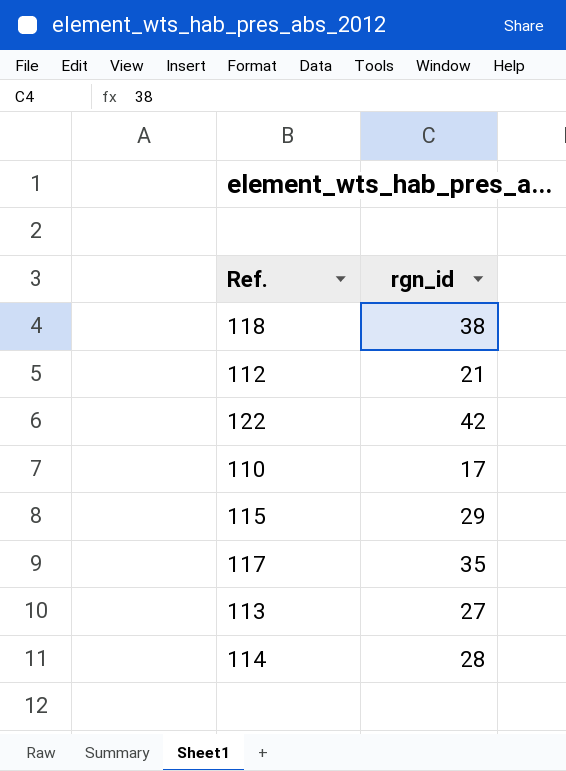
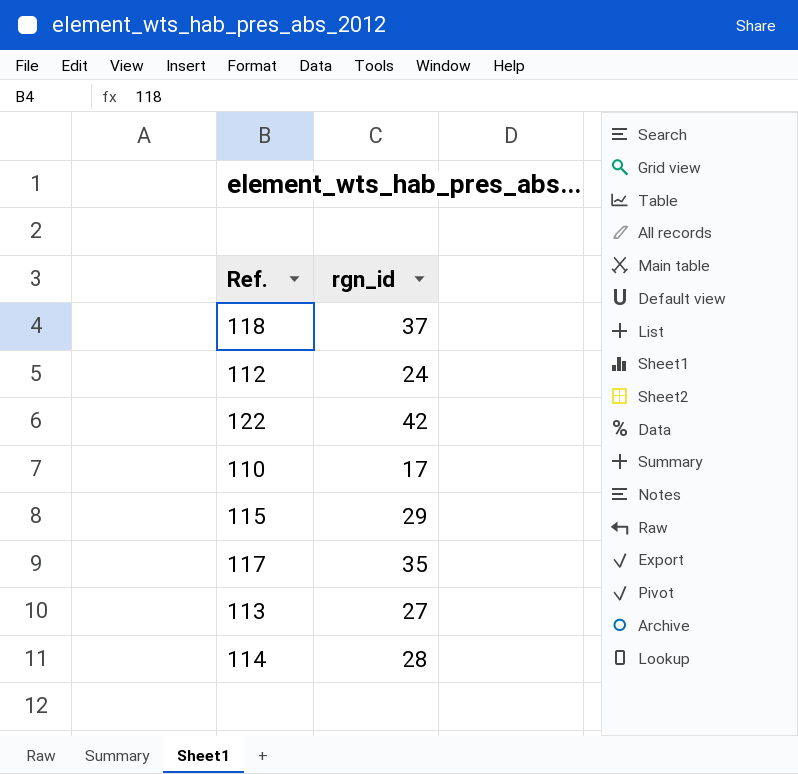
118 | rgn_id: 38 -> 37
112 | rgn_id: 21 -> 24

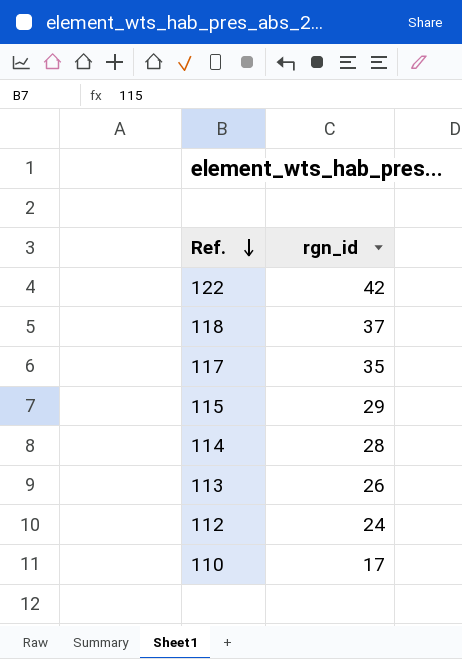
row order: none -> Ref. descending
113 | rgn_id: 27 -> 26

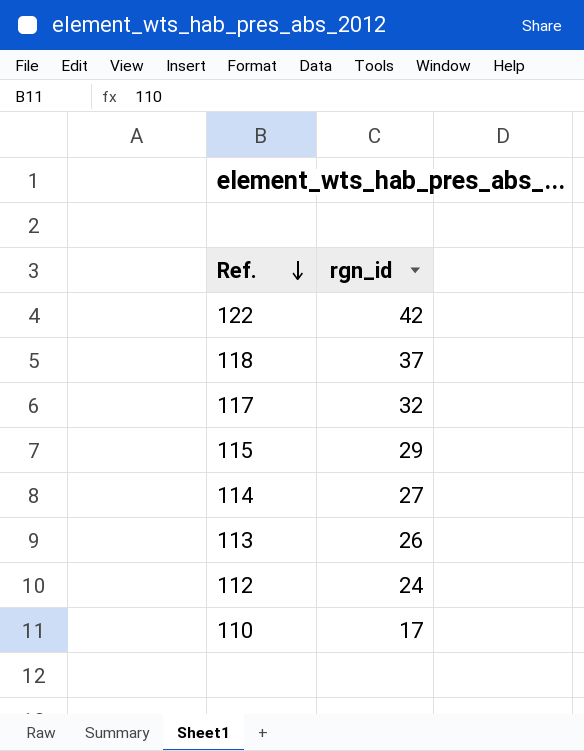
117 | rgn_id: 35 -> 32
114 | rgn_id: 28 -> 27

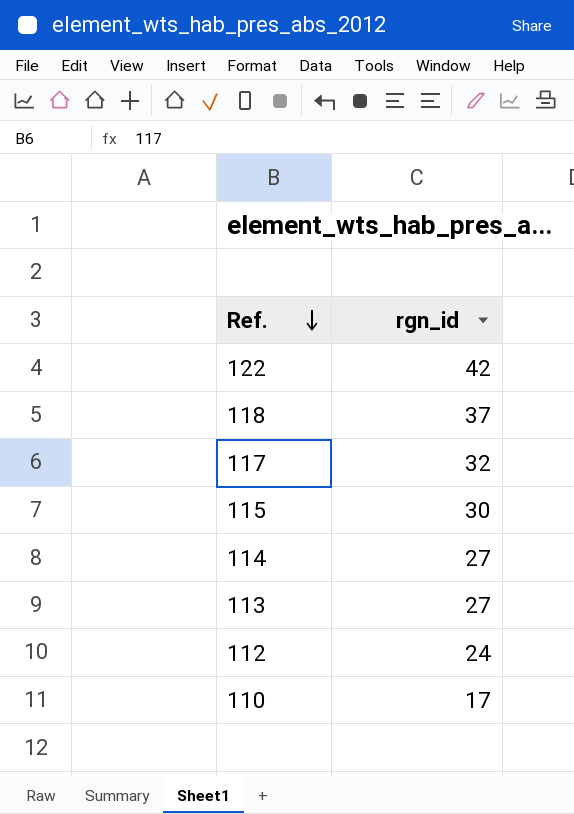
115 | rgn_id: 29 -> 30
113 | rgn_id: 26 -> 27

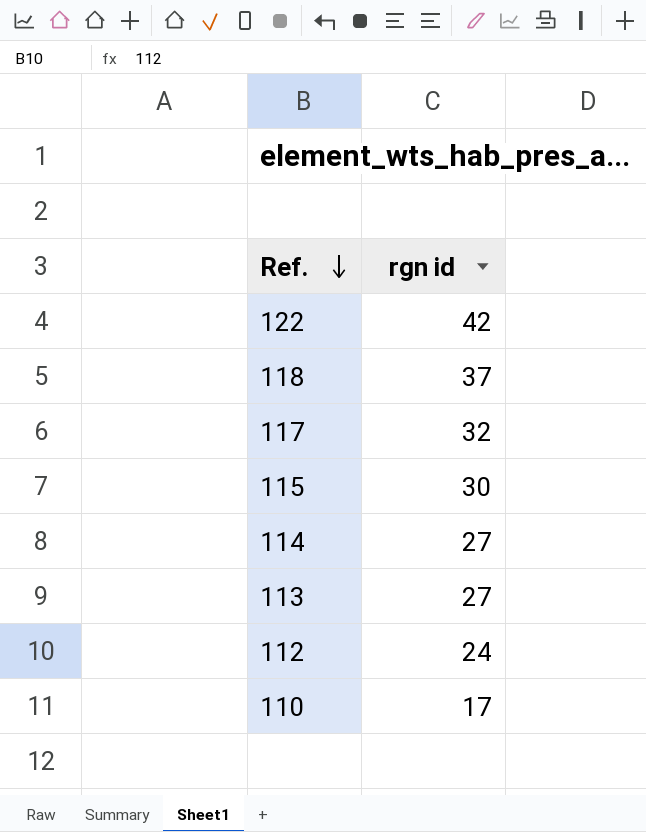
column name: rgn_id -> rgn id

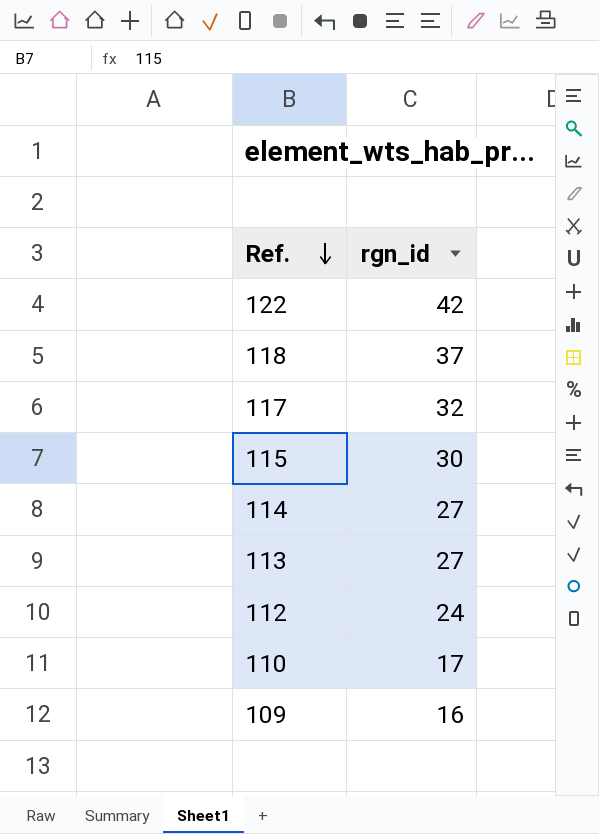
column name: rgn id -> rgn_id
row 109: none -> 16

